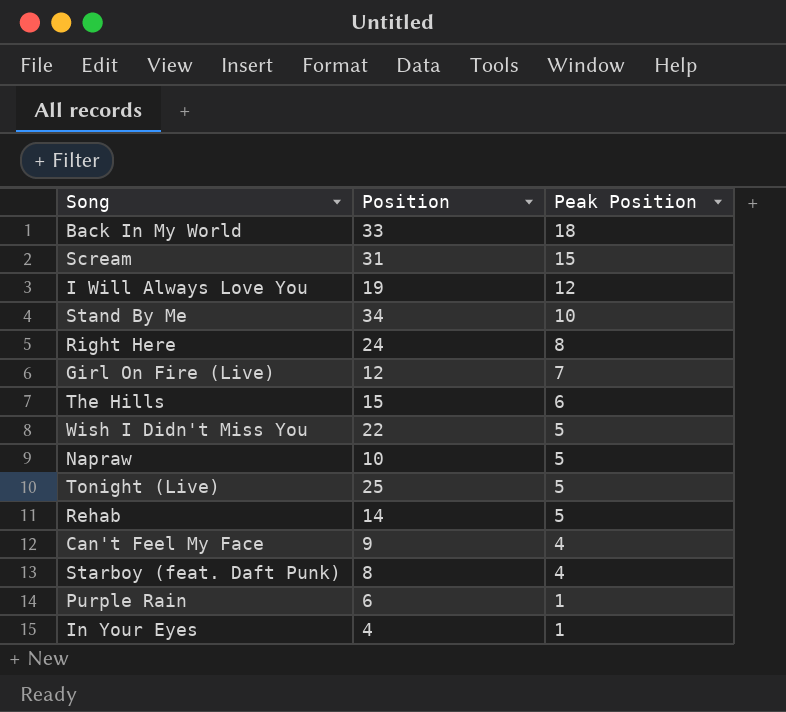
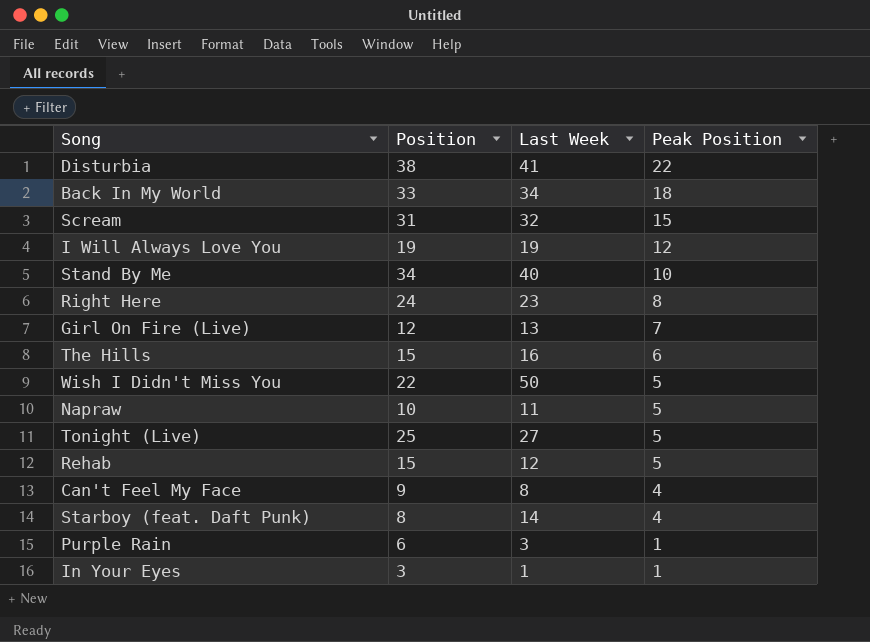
column Last Week | position: none -> 3
row Disturbia: none -> 38 | 41 | 22
Rehab | Position: 14 -> 15
In Your Eyes | Position: 4 -> 3

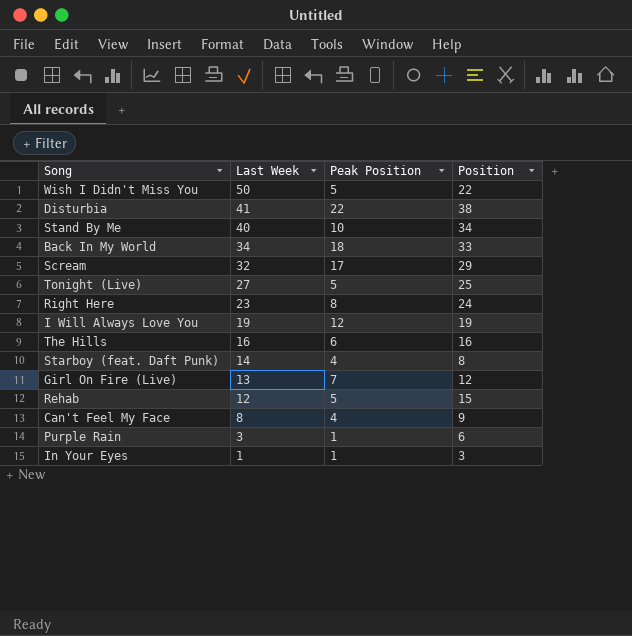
row order: Peak Position descending -> Last Week descending
column Position | position: 2 -> 4
row Napraw: 10 | 11 | 5 -> none
Scream | Peak Position: 15 -> 17
Scream | Position: 31 -> 29
The Hills | Position: 15 -> 16

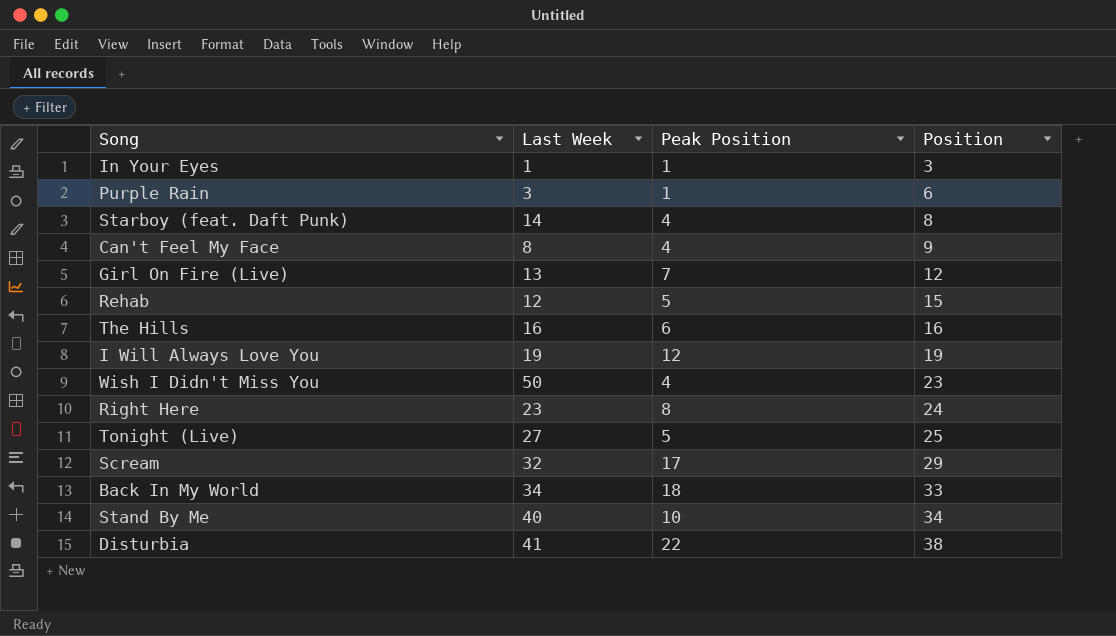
row order: Last Week descending -> Position ascending
Wish I Didn't Miss You | Peak Position: 5 -> 4
Wish I Didn't Miss You | Position: 22 -> 23

